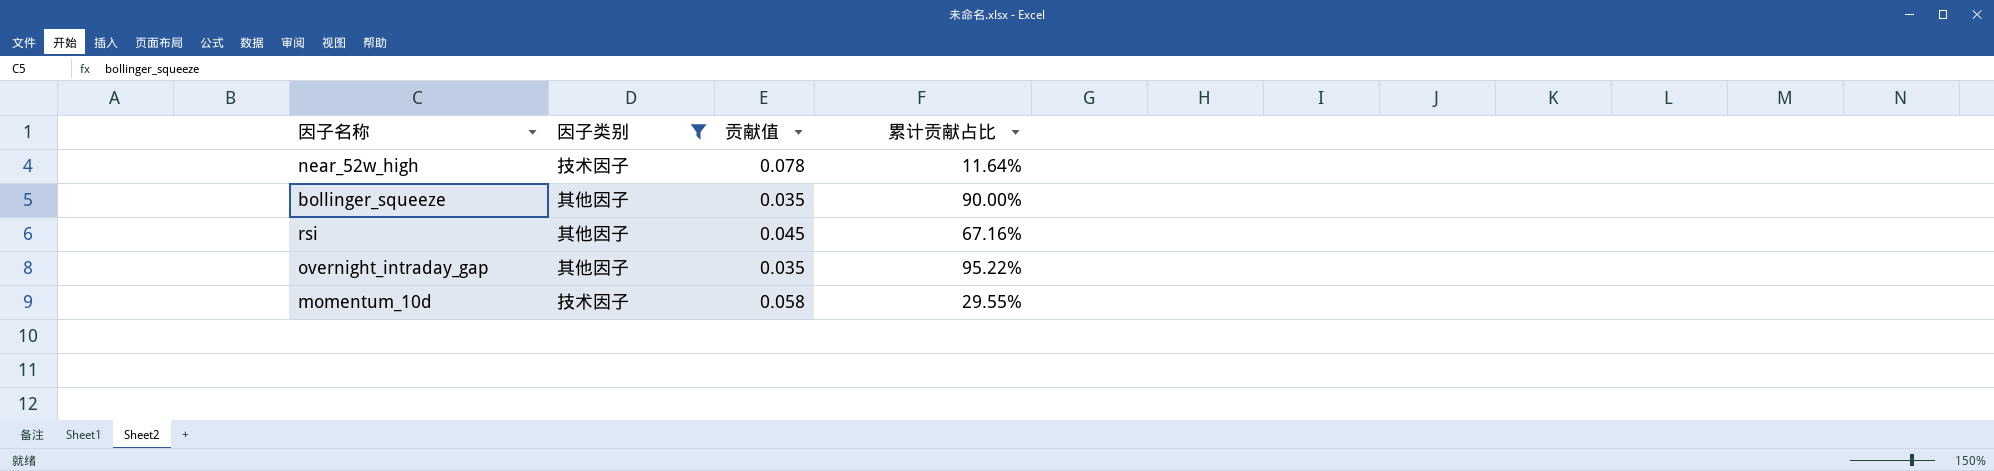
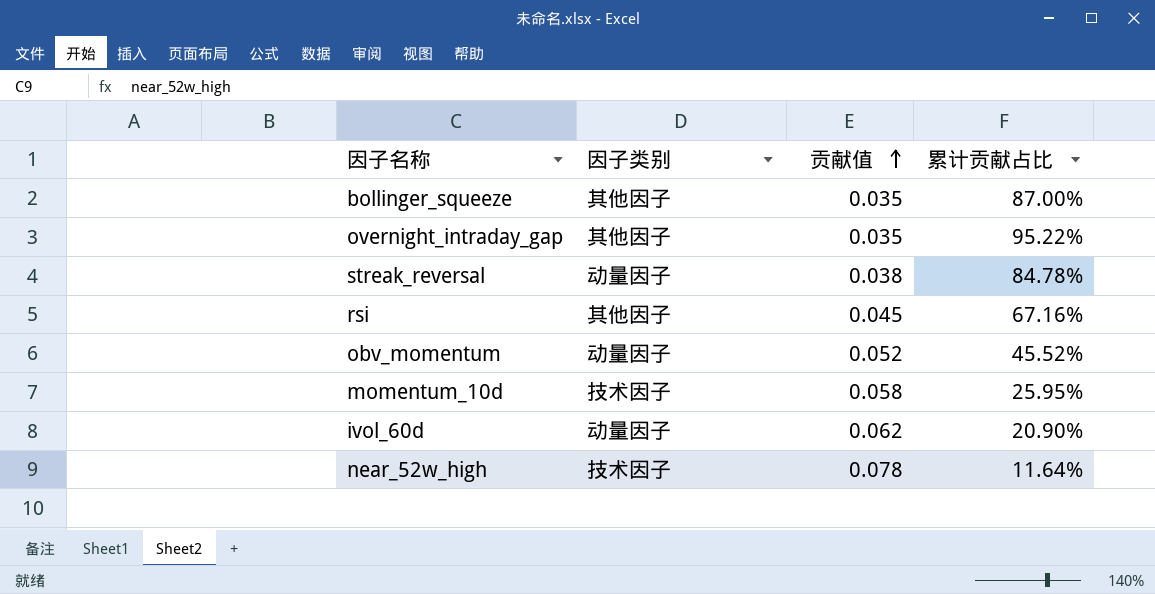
filter: 因子类别 != 动量因子 -> none
row order: none -> 贡献值 ascending
bollinger_squeeze | 累计贡献占比: 90.00% -> 87.00%
momentum_10d | 累计贡献占比: 29.55% -> 25.95%

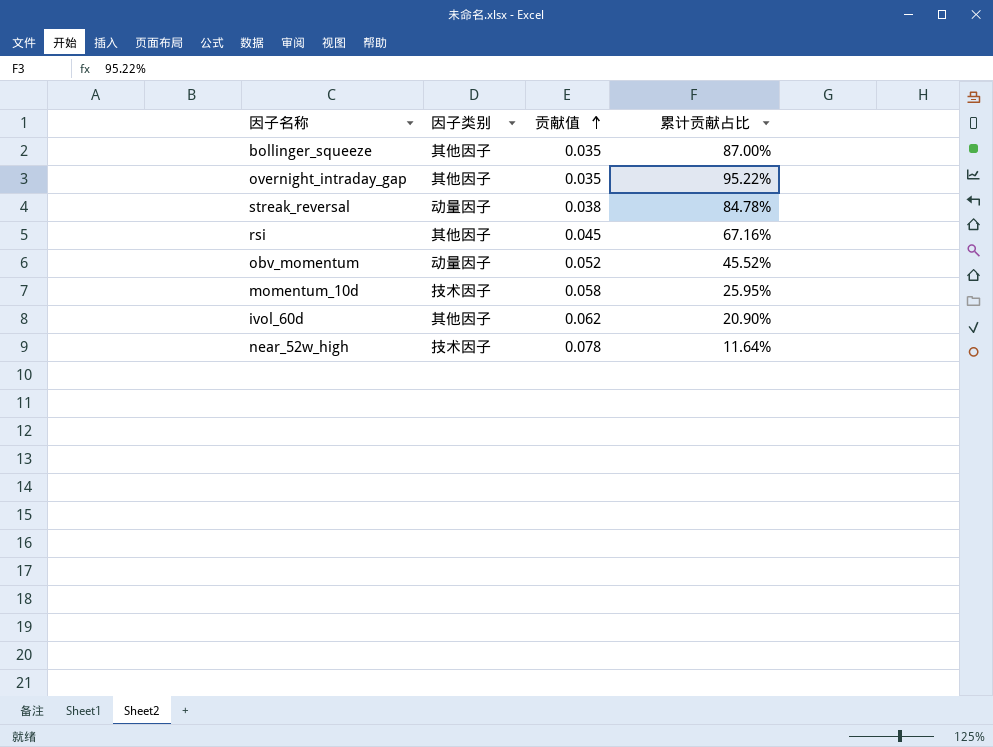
ivol_60d | 因子类别: 动量因子 -> 其他因子

